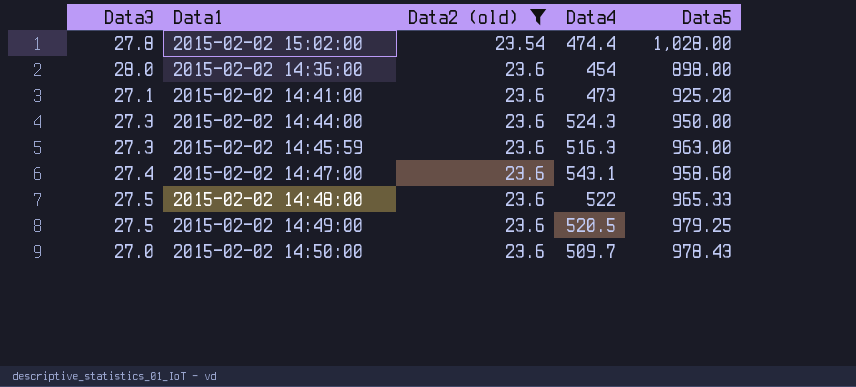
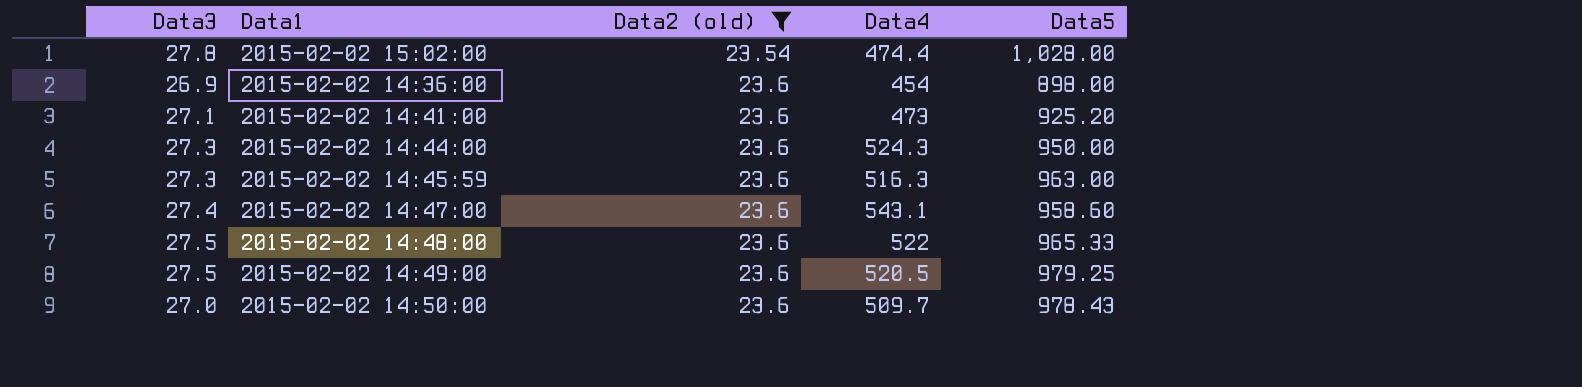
2015-02-02 14:36:00 | Data3: 28.0 -> 26.9

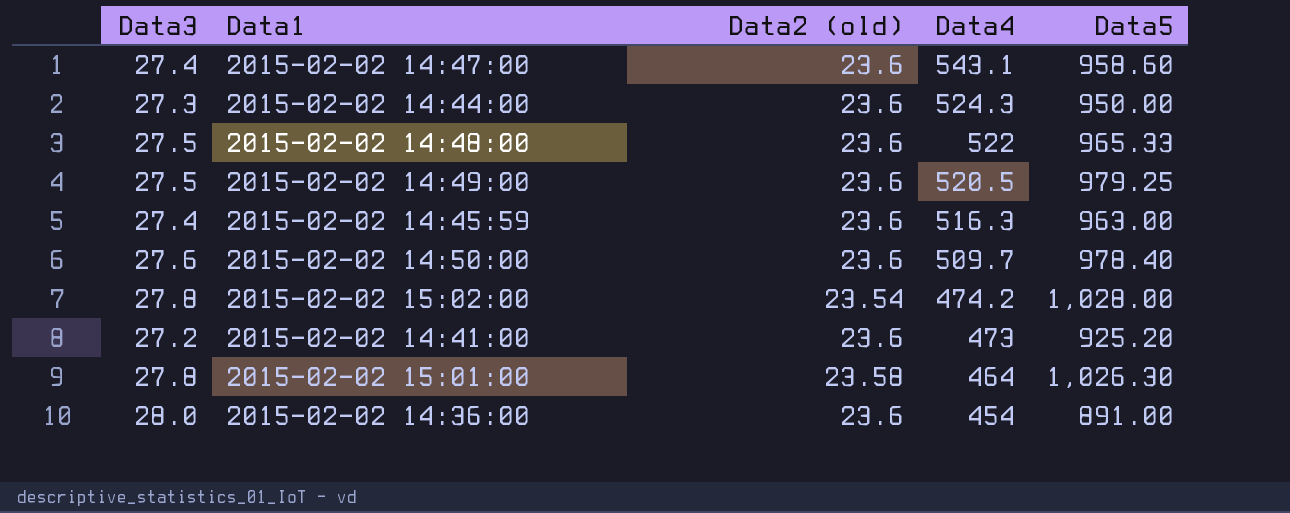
filter: Data2 (old) != 23.58 -> none
row order: Data2 (old) ascending -> Data4 descending
2015-02-02 14:45:59 | Data3: 27.3 -> 27.4
2015-02-02 14:50:00 | Data3: 27.0 -> 27.6
2015-02-02 14:50:00 | Data5: 978.43 -> 978.40
2015-02-02 15:02:00 | Data4: 474.4 -> 474.2
2015-02-02 14:41:00 | Data3: 27.1 -> 27.2
2015-02-02 14:36:00 | Data3: 26.9 -> 28.0
2015-02-02 14:36:00 | Data5: 898.00 -> 891.00

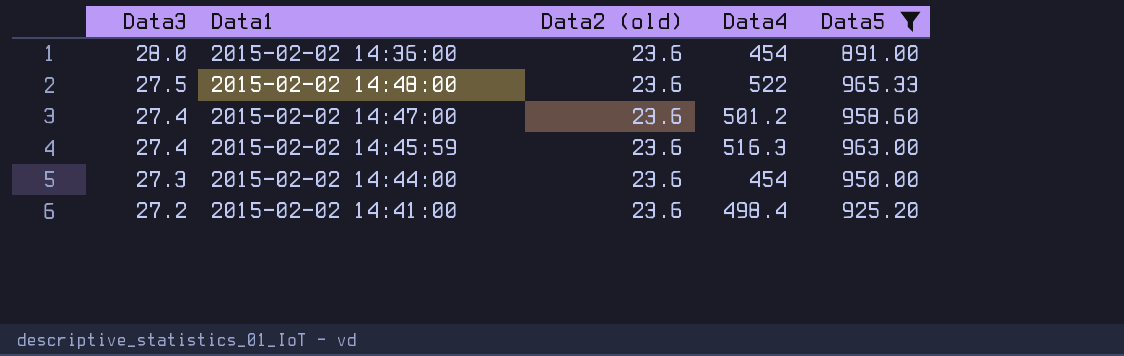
filter: none -> Data5 <= 965.33
row order: Data4 descending -> Data3 descending
2015-02-02 14:47:00 | Data4: 543.1 -> 501.2
2015-02-02 14:44:00 | Data4: 524.3 -> 454
2015-02-02 14:41:00 | Data4: 473 -> 498.4

